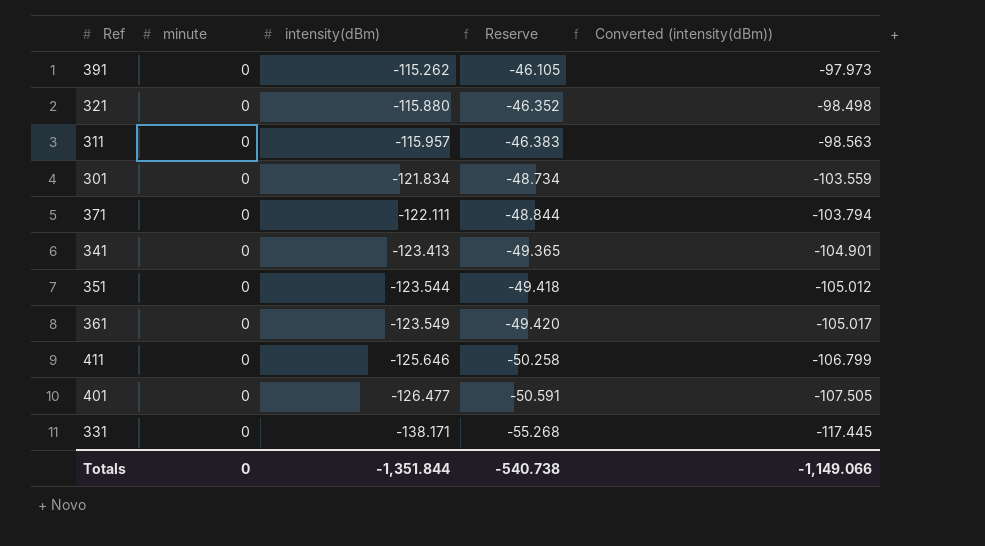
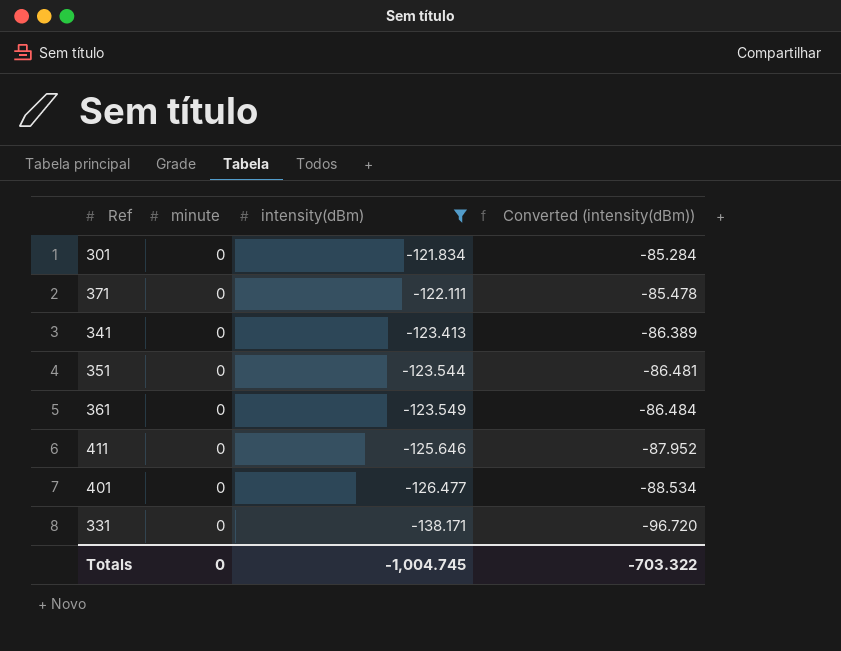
filter: none -> intensity(dBm) <= -121.834
column Reserve | formula: [intensity(dBm)] * 0.4 -> none
column Converted (intensity(dBm)) | formula: [intensity(dBm)] * 0.85 -> [intensity(dBm)] * 0.7
Totals | intensity(dBm): -1,351.844 -> -1,004.745
Totals | Converted (intensity(dBm)): -1,149.066 -> -703.322

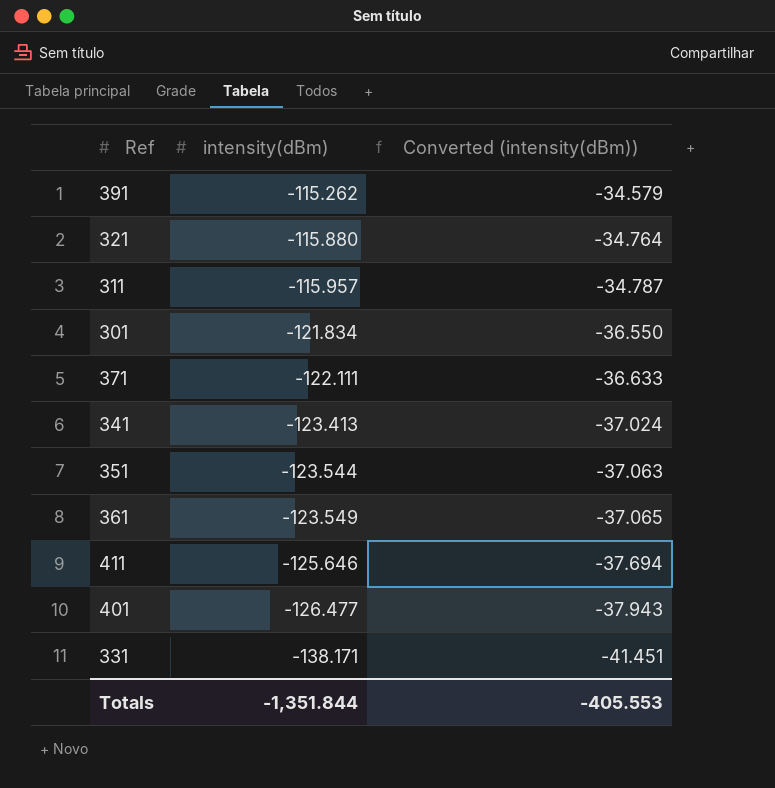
filter: intensity(dBm) <= -121.834 -> none
column minute | position: 2 -> none
column Converted (intensity(dBm)) | formula: [intensity(dBm)] * 0.7 -> [intensity(dBm)] * 0.3
Totals | intensity(dBm): -1,004.745 -> -1,351.844
Totals | Converted (intensity(dBm)): -703.322 -> -405.553

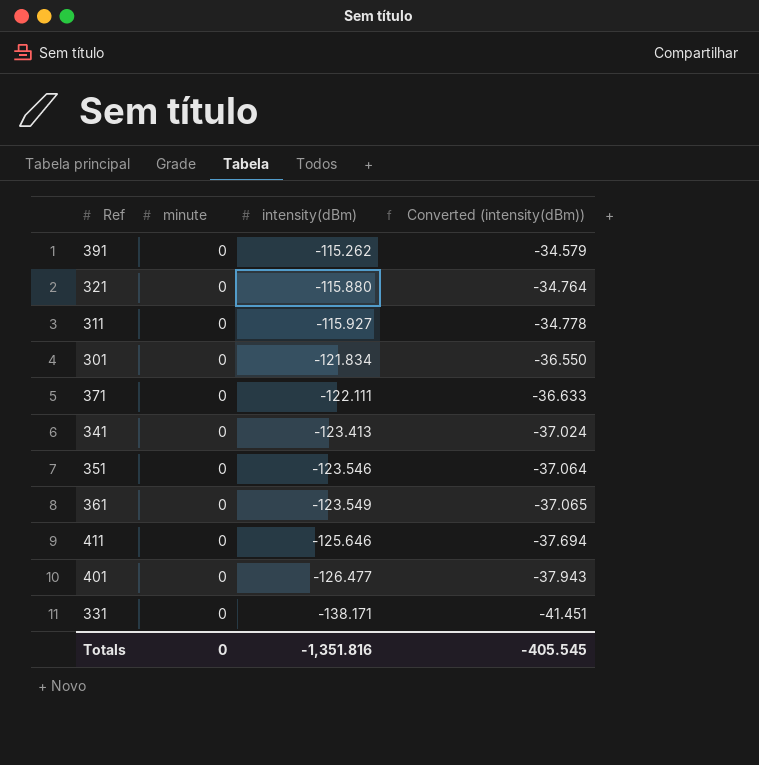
column minute | position: none -> 2
311 | intensity(dBm): -115.957 -> -115.927
311 | Converted (intensity(dBm)): -34.787 -> -34.778
351 | intensity(dBm): -123.544 -> -123.546
351 | Converted (intensity(dBm)): -37.063 -> -37.064
Totals | intensity(dBm): -1,351.844 -> -1,351.816
Totals | Converted (intensity(dBm)): -405.553 -> -405.545

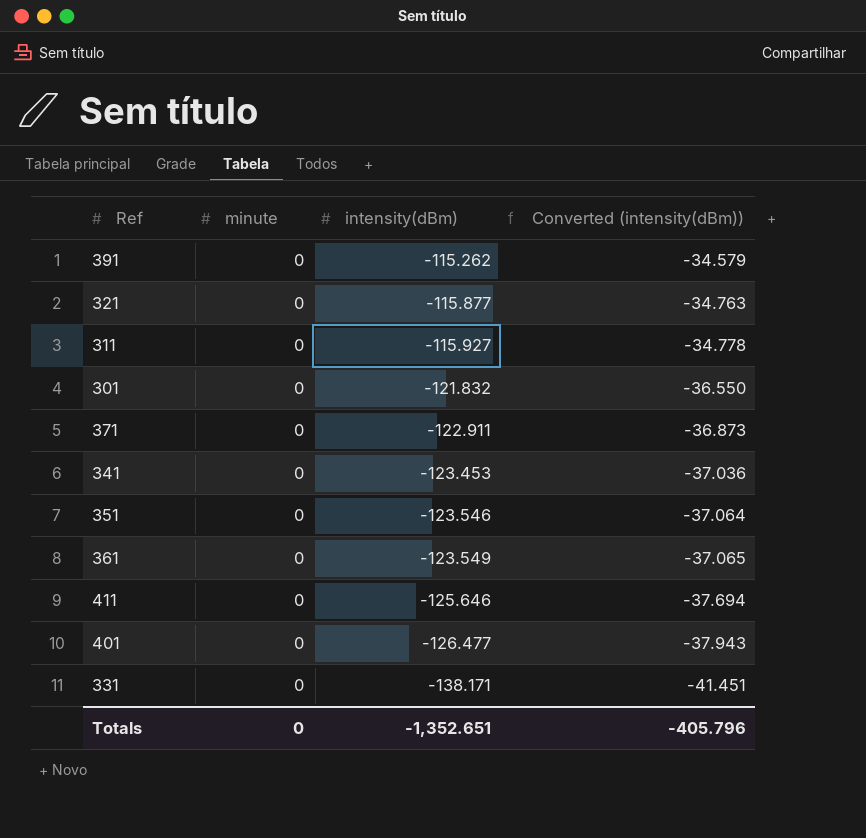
321 | intensity(dBm): -115.880 -> -115.877
321 | Converted (intensity(dBm)): -34.764 -> -34.763
301 | intensity(dBm): -121.834 -> -121.832
371 | intensity(dBm): -122.111 -> -122.911
371 | Converted (intensity(dBm)): -36.633 -> -36.873
341 | intensity(dBm): -123.413 -> -123.453
341 | Converted (intensity(dBm)): -37.024 -> -37.036
Totals | intensity(dBm): -1,351.816 -> -1,352.651
Totals | Converted (intensity(dBm)): -405.545 -> -405.796

